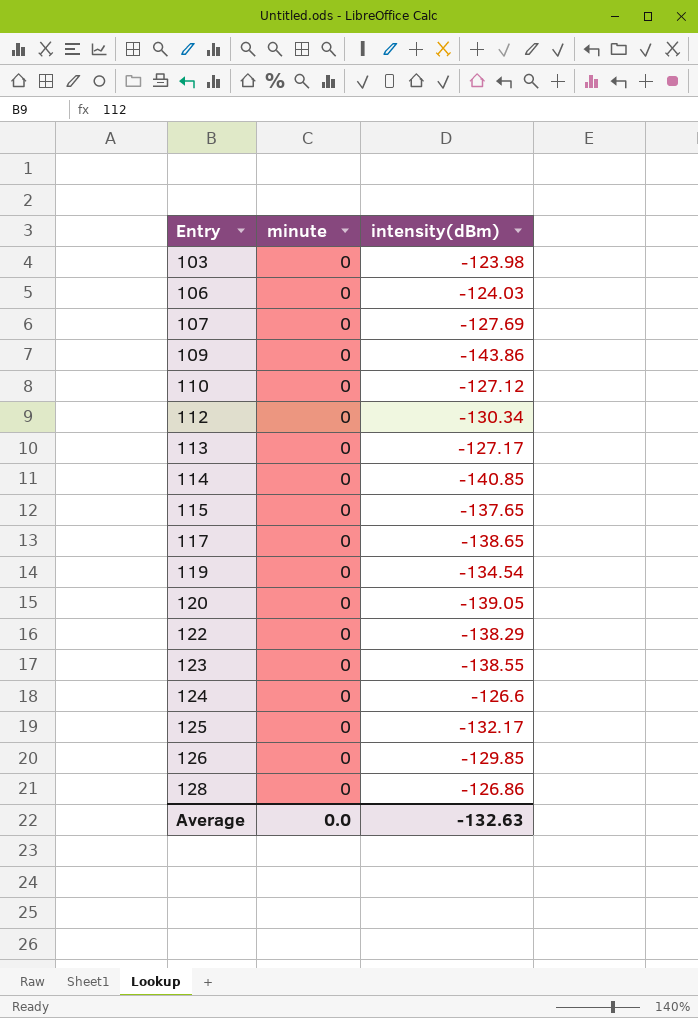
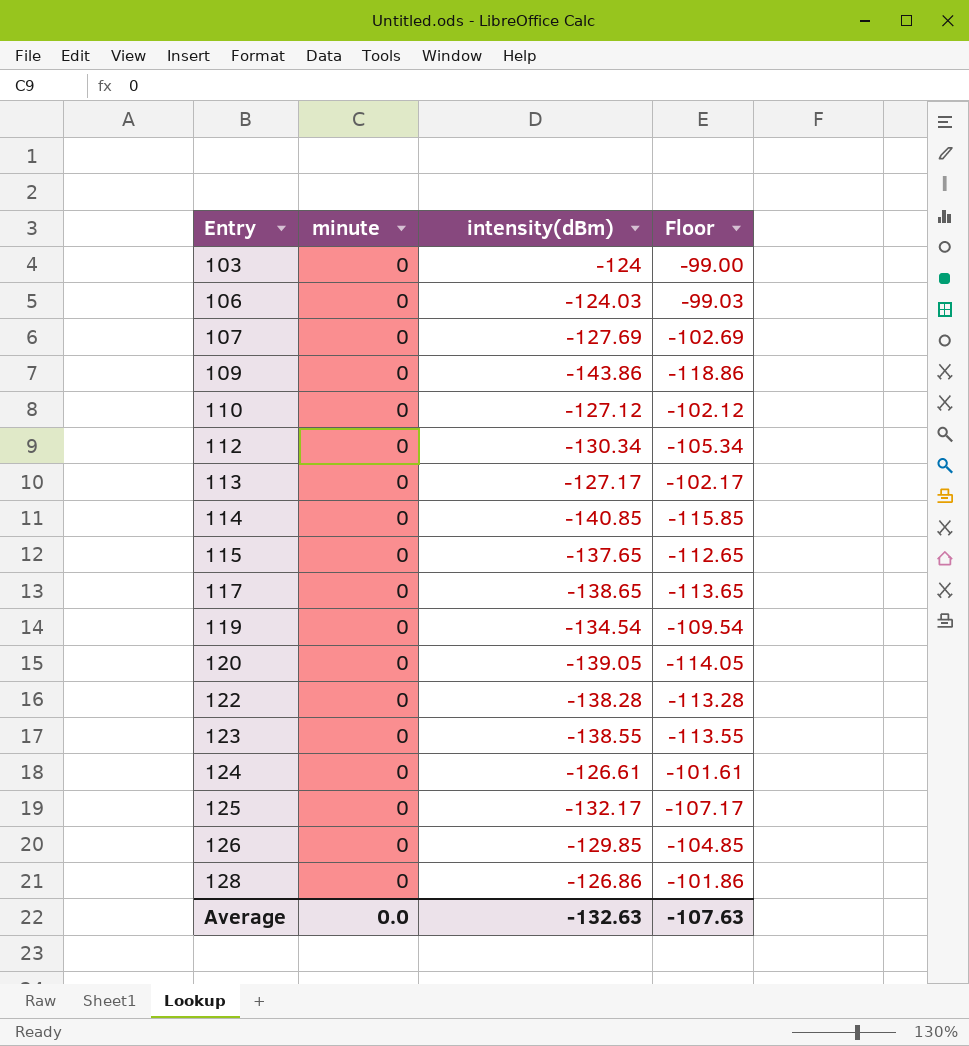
column Floor | formula: none -> [intensity(dBm)] + 25
103 | intensity(dBm): -123.98 -> -124
122 | intensity(dBm): -138.29 -> -138.28
124 | intensity(dBm): -126.6 -> -126.61

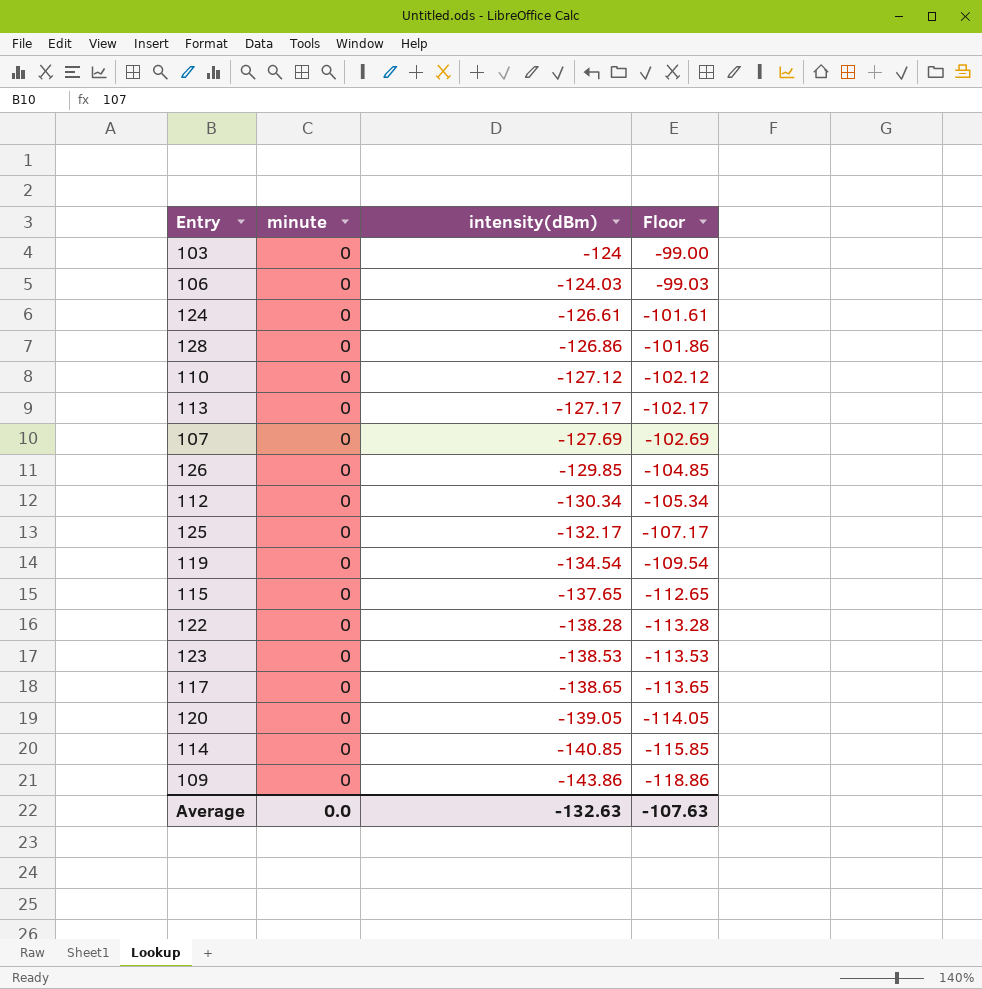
row order: Entry ascending -> intensity(dBm) descending
123 | intensity(dBm): -138.55 -> -138.53
123 | Floor: -113.55 -> -113.53

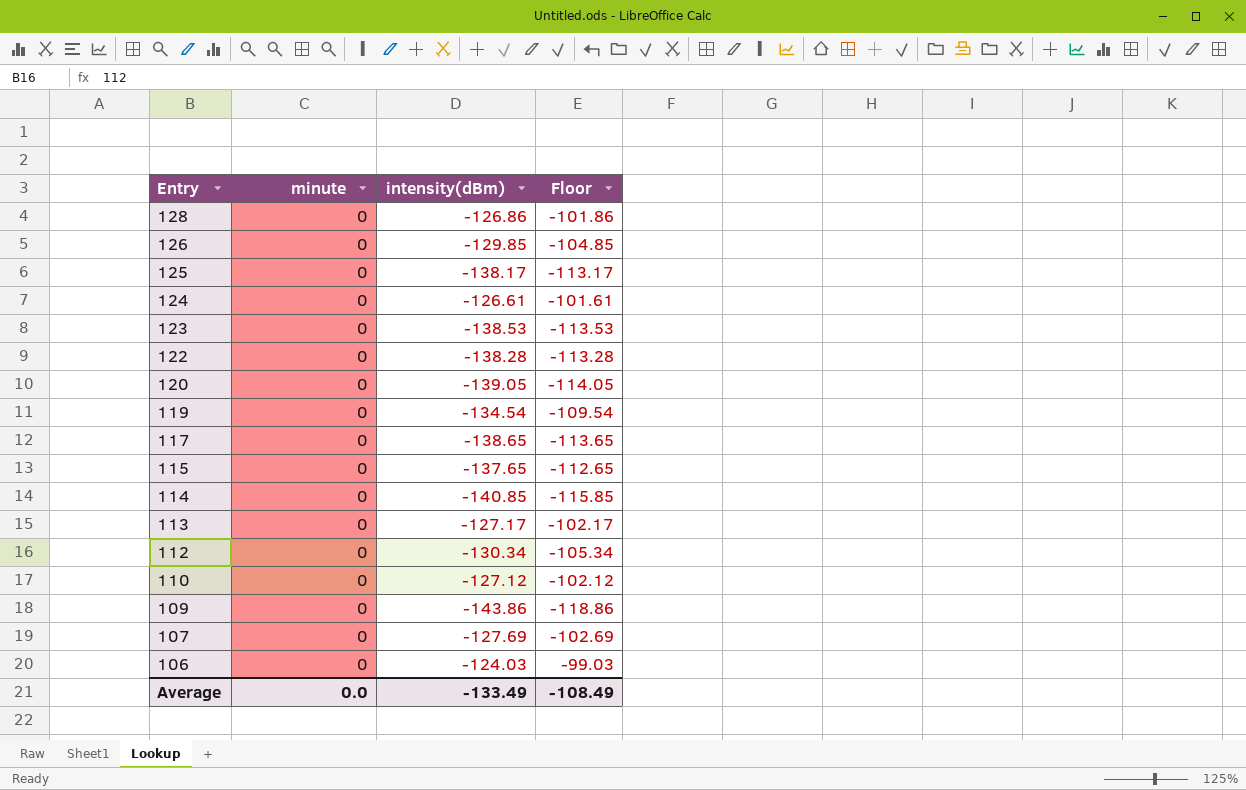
row order: intensity(dBm) descending -> Entry descending
row 103: 0 | -124 | -99.00 -> none
125 | intensity(dBm): -132.17 -> -138.17
125 | Floor: -107.17 -> -113.17
Average | intensity(dBm): -132.63 -> -133.49
Average | Floor: -107.63 -> -108.49

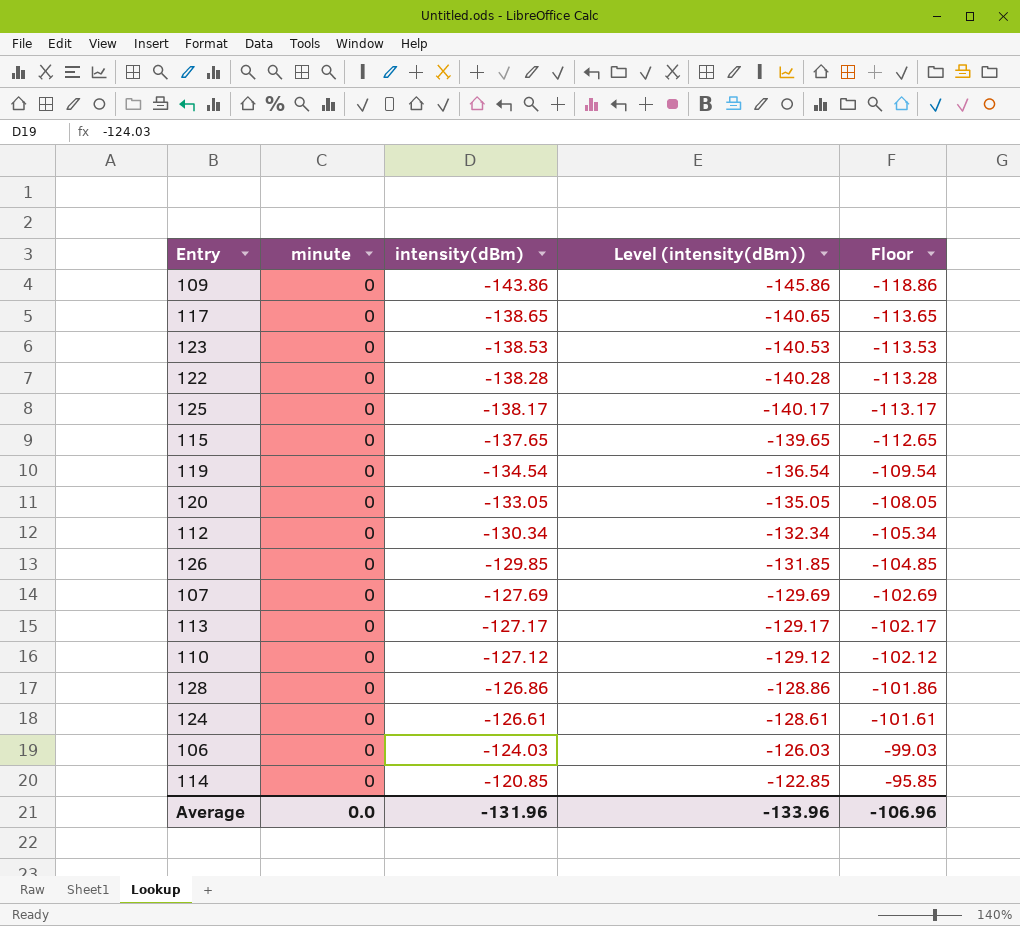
row order: Entry descending -> intensity(dBm) ascending
column Level (intensity(dBm)) | formula: none -> [intensity(dBm)] - 2
120 | intensity(dBm): -139.05 -> -133.05
120 | Floor: -114.05 -> -108.05
114 | intensity(dBm): -140.85 -> -120.85
114 | Floor: -115.85 -> -95.85
Average | intensity(dBm): -133.49 -> -131.96
Average | Floor: -108.49 -> -106.96

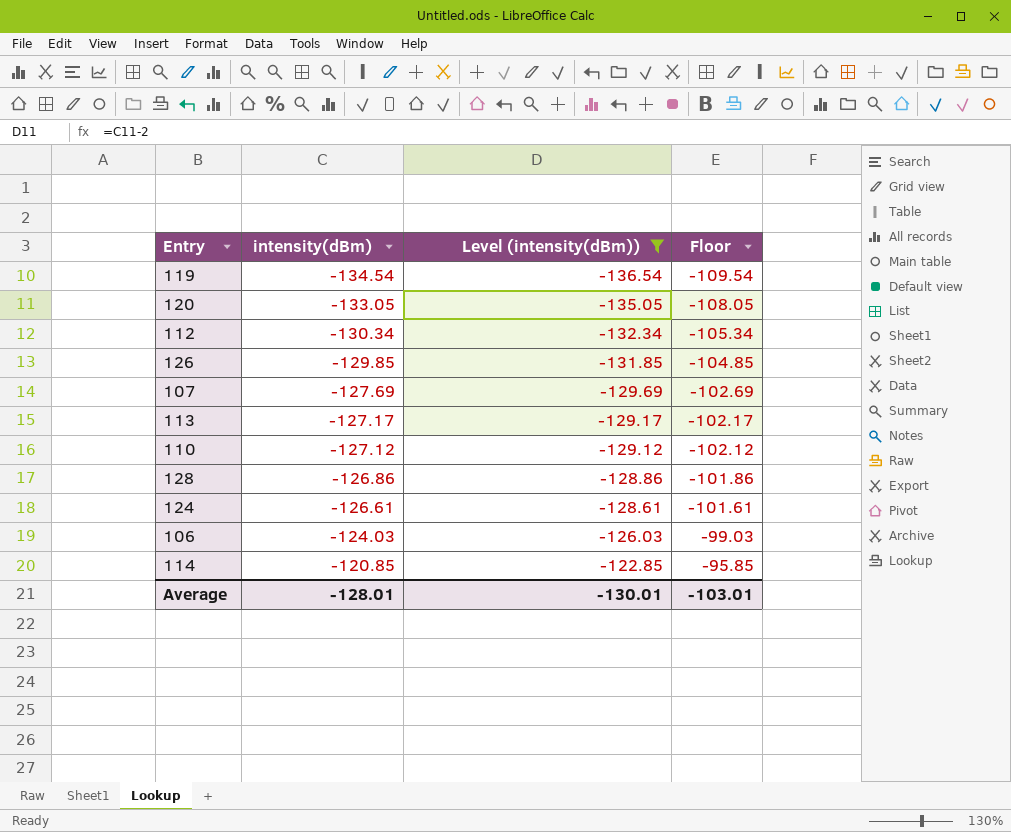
filter: none -> Level (intensity(dBm)) >= -136.54
column minute | position: 2 -> none
Average | intensity(dBm): -131.96 -> -128.01
Average | Level (intensity(dBm)): -133.96 -> -130.01
Average | Floor: -106.96 -> -103.01

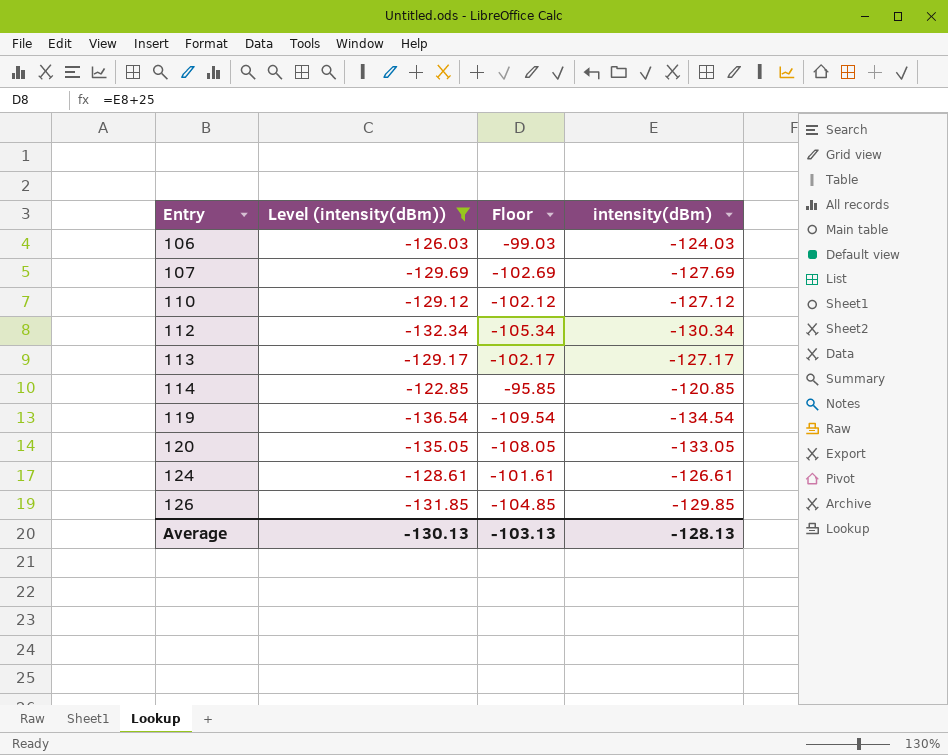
row order: intensity(dBm) ascending -> Entry ascending
column intensity(dBm) | position: 2 -> 4
row 128: -126.86 | -128.86 | -101.86 -> none
Average | Level (intensity(dBm)): -130.01 -> -130.13
Average | Floor: -103.01 -> -103.13
Average | intensity(dBm): -128.01 -> -128.13

